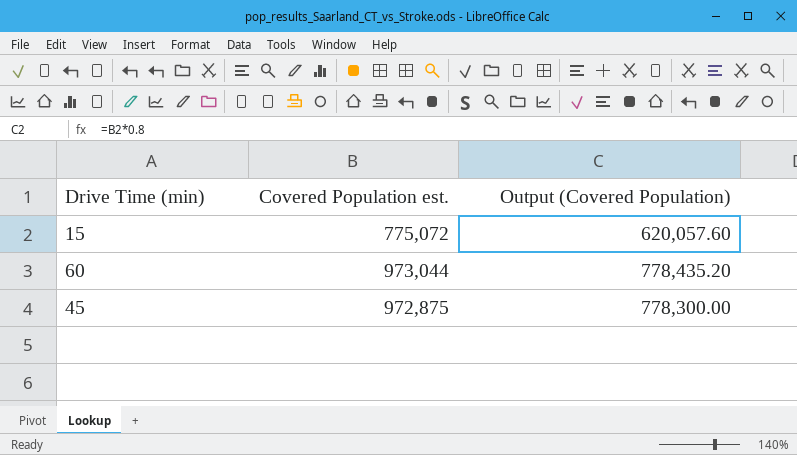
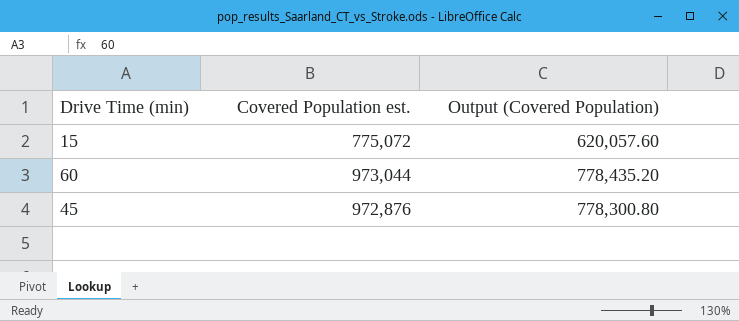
45 | Covered Population est.: 972,875 -> 972,876
45 | Output (Covered Population): 778,300.00 -> 778,300.80

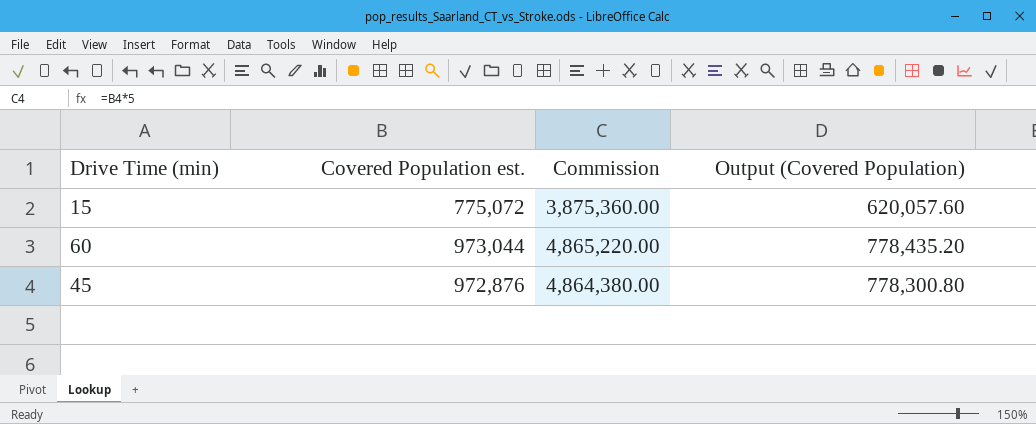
column Commission | formula: none -> [Covered Population est.] * 5

